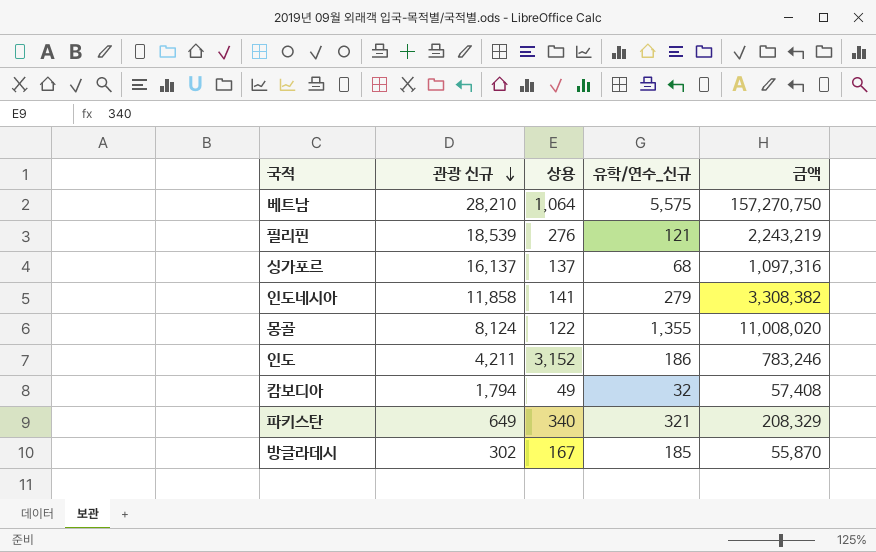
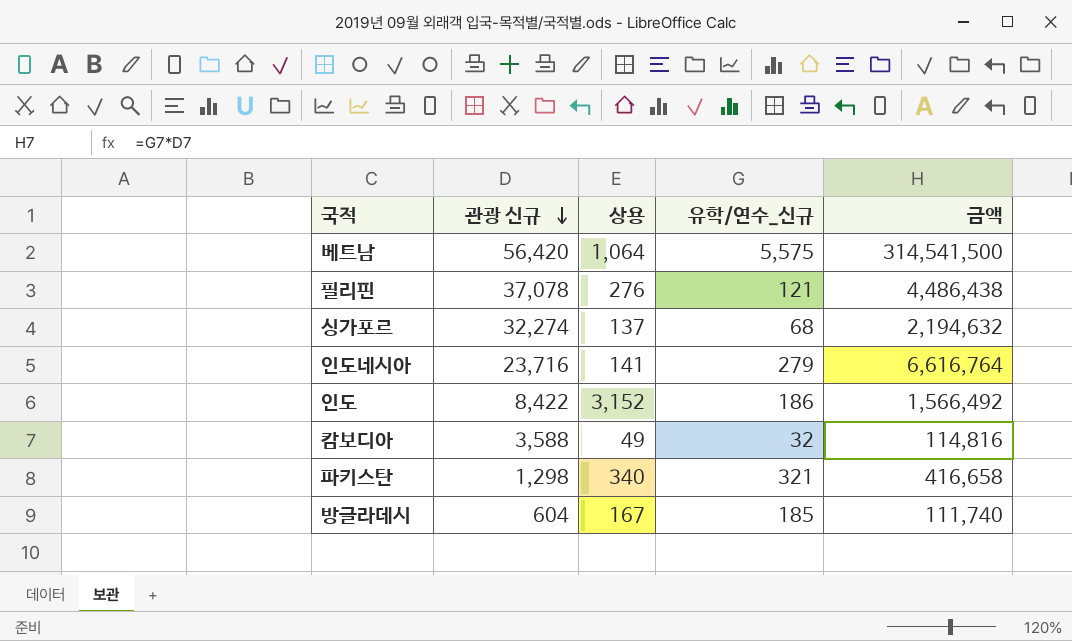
row 몽골: 8,124 | 122 | 1,355 | 11,008,020 -> none
베트남 | 관광 신규: 28,210 -> 56,420
베트남 | 금액: 157,270,750 -> 314,541,500
필리핀 | 관광 신규: 18,539 -> 37,078
필리핀 | 금액: 2,243,219 -> 4,486,438
싱가포르 | 관광 신규: 16,137 -> 32,274
싱가포르 | 금액: 1,097,316 -> 2,194,632
인도네시아 | 관광 신규: 11,858 -> 23,716
인도네시아 | 금액: 3,308,382 -> 6,616,764
인도 | 관광 신규: 4,211 -> 8,422
인도 | 금액: 783,246 -> 1,566,492
캄보디아 | 관광 신규: 1,794 -> 3,588
캄보디아 | 금액: 57,408 -> 114,816
파키스탄 | 관광 신규: 649 -> 1,298
파키스탄 | 금액: 208,329 -> 416,658
방글라데시 | 관광 신규: 302 -> 604
방글라데시 | 금액: 55,870 -> 111,740

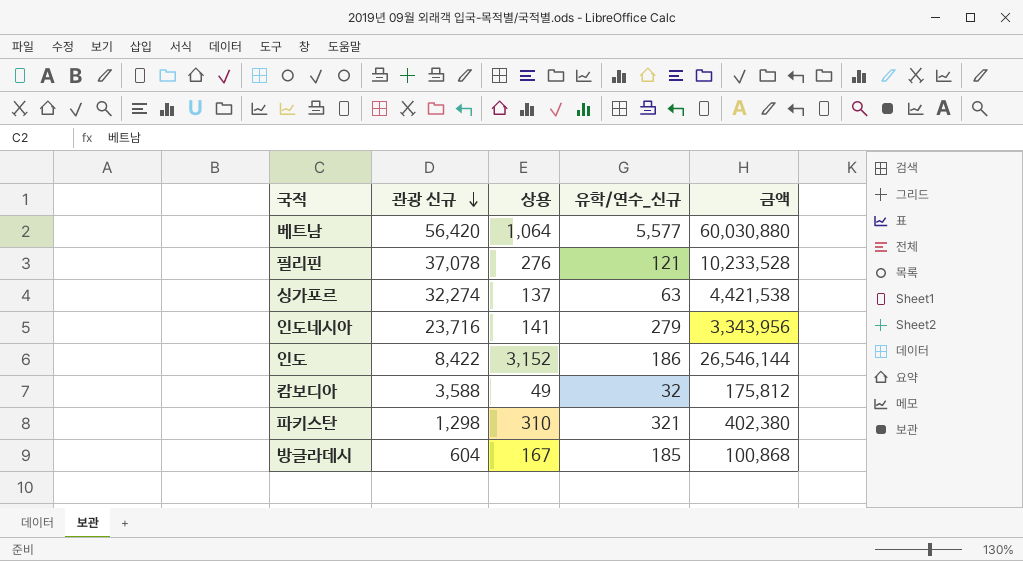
column 금액 | formula: [관광 신규] * [유학/연수_신규] -> [관광 신규] * [상용]
베트남 | 유학/연수_신규: 5,575 -> 5,577
싱가포르 | 유학/연수_신규: 68 -> 63
파키스탄 | 상용: 340 -> 310

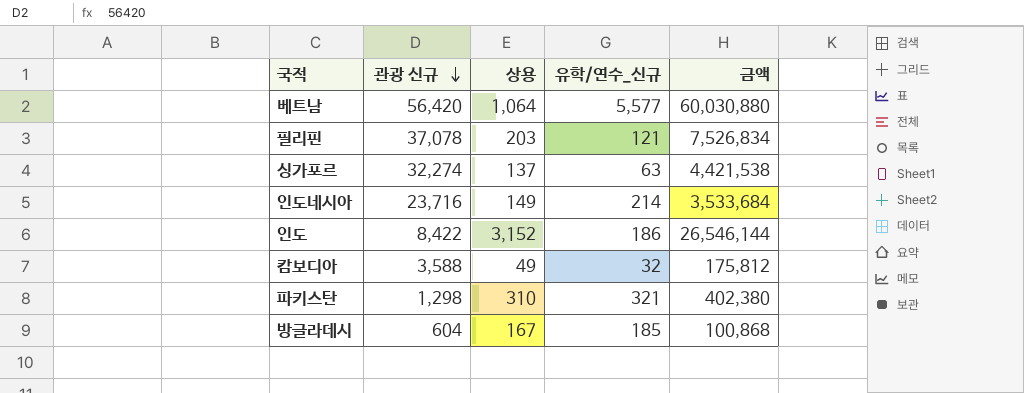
필리핀 | 상용: 276 -> 203
필리핀 | 금액: 10,233,528 -> 7,526,834
인도네시아 | 상용: 141 -> 149
인도네시아 | 유학/연수_신규: 279 -> 214
인도네시아 | 금액: 3,343,956 -> 3,533,684

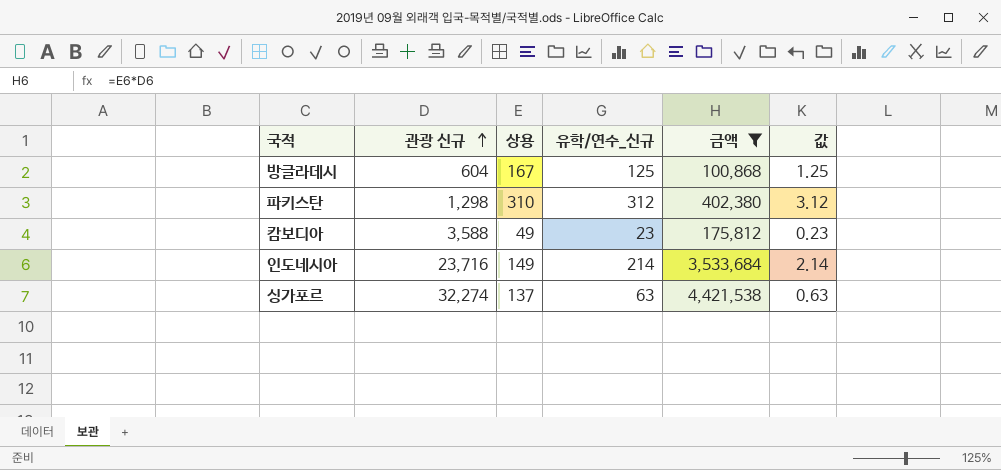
filter: none -> 금액 <= 4,421,538
row order: 관광 신규 descending -> 관광 신규 ascending
column 값 | formula: none -> [유학/연수_신규] * 0.01
방글라데시 | 유학/연수_신규: 185 -> 125
파키스탄 | 유학/연수_신규: 321 -> 312
캄보디아 | 유학/연수_신규: 32 -> 23

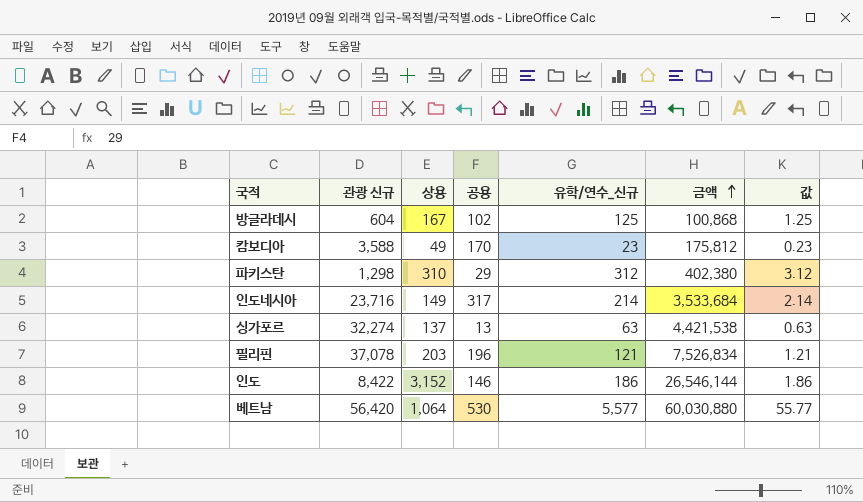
filter: 금액 <= 4,421,538 -> none
row order: 관광 신규 ascending -> 금액 ascending
column 공용 | position: none -> 4

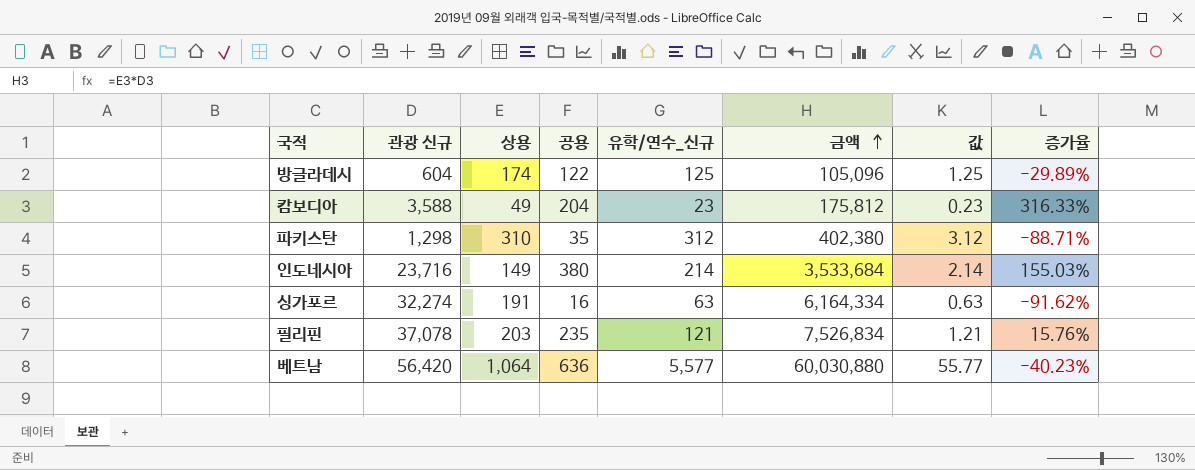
column 증가율 | formula: none -> ([공용] - [상용]) / [상용]
row 인도: 8,422 | 3,152 | 146 | 186 | 26,546,144 | 1.86 -> none
방글라데시 | 상용: 167 -> 174
방글라데시 | 공용: 102 -> 122
방글라데시 | 금액: 100,868 -> 105,096
캄보디아 | 공용: 170 -> 204
파키스탄 | 공용: 29 -> 35
인도네시아 | 공용: 317 -> 380
싱가포르 | 상용: 137 -> 191
싱가포르 | 공용: 13 -> 16
싱가포르 | 금액: 4,421,538 -> 6,164,334
필리핀 | 공용: 196 -> 235
베트남 | 공용: 530 -> 636

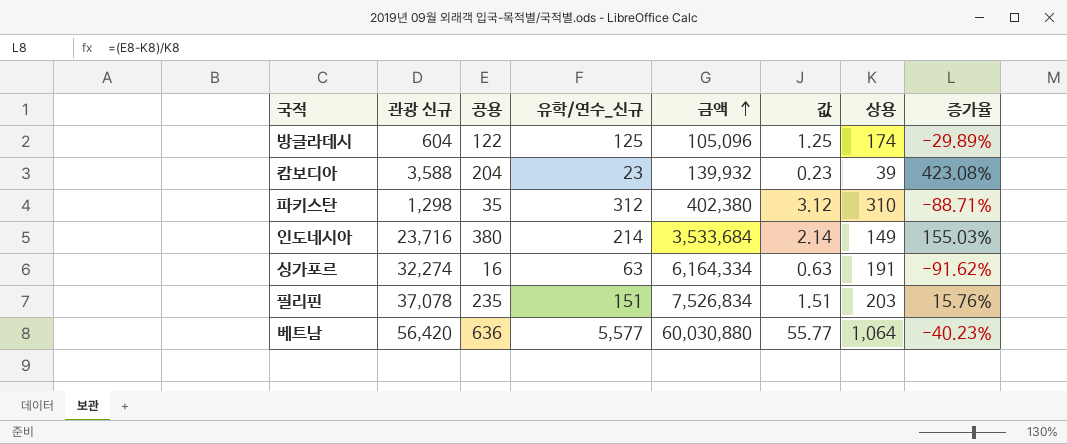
column 상용 | position: 3 -> 7
캄보디아 | 금액: 175,812 -> 139,932
캄보디아 | 상용: 49 -> 39
캄보디아 | 증가율: 316.33% -> 423.08%
필리핀 | 유학/연수_신규: 121 -> 151
필리핀 | 값: 1.21 -> 1.51

